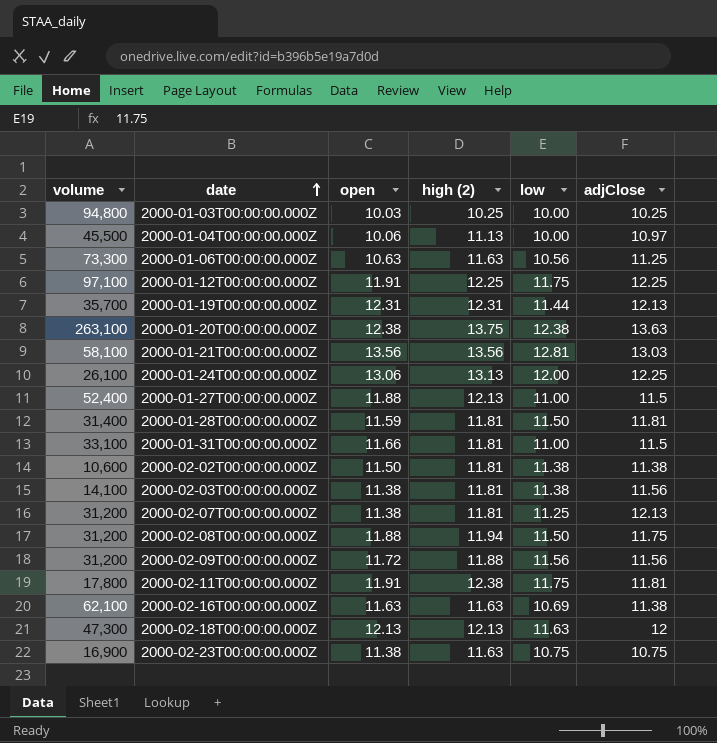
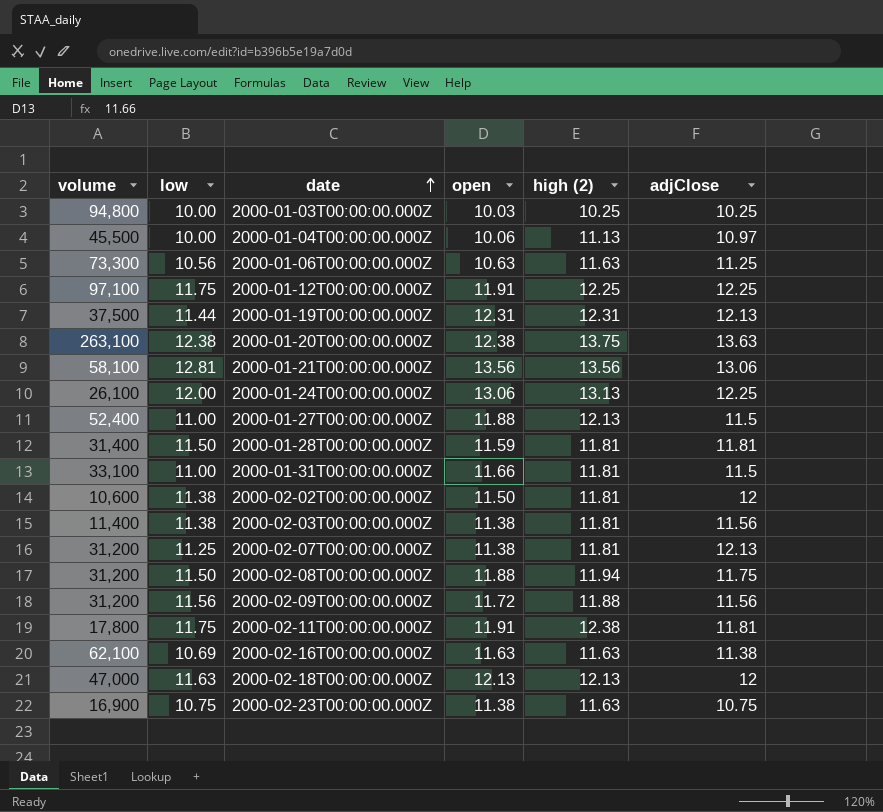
column low | position: 5 -> 2
2000-01-19T00:00:00.000Z | volume: 35,700 -> 37,500
2000-01-21T00:00:00.000Z | adjClose: 13.03 -> 13.06
2000-02-02T00:00:00.000Z | adjClose: 11.38 -> 12
2000-02-03T00:00:00.000Z | volume: 14,100 -> 11,400
2000-02-18T00:00:00.000Z | volume: 47,300 -> 47,000

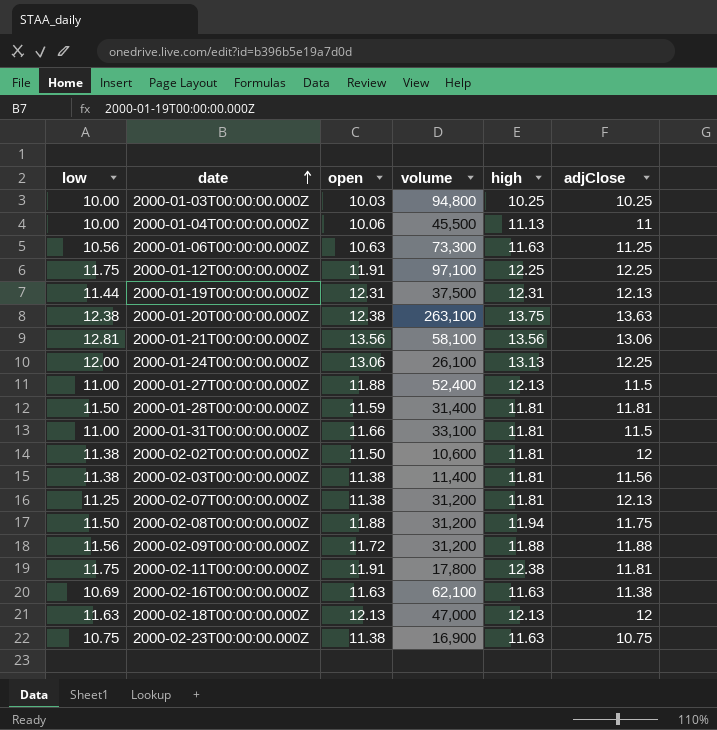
column volume | position: 1 -> 4
column name: high (2) -> high
2000-01-04T00:00:00.000Z | adjClose: 10.97 -> 11
2000-02-09T00:00:00.000Z | adjClose: 11.56 -> 11.88

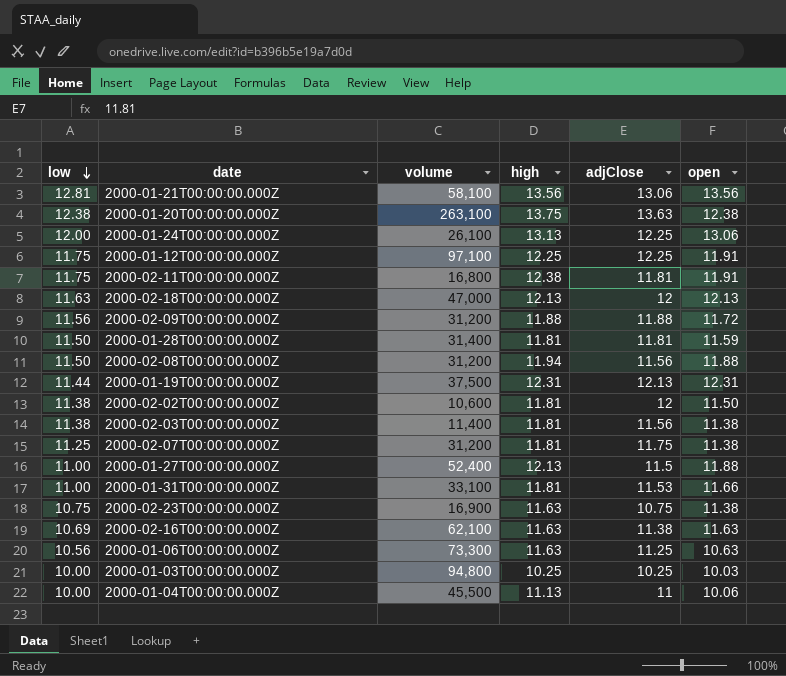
row order: date ascending -> low descending
column open | position: 3 -> 6
2000-02-11T00:00:00.000Z | volume: 17,800 -> 16,800
2000-02-08T00:00:00.000Z | adjClose: 11.75 -> 11.56
2000-02-07T00:00:00.000Z | adjClose: 12.13 -> 11.75
2000-01-31T00:00:00.000Z | adjClose: 11.5 -> 11.53

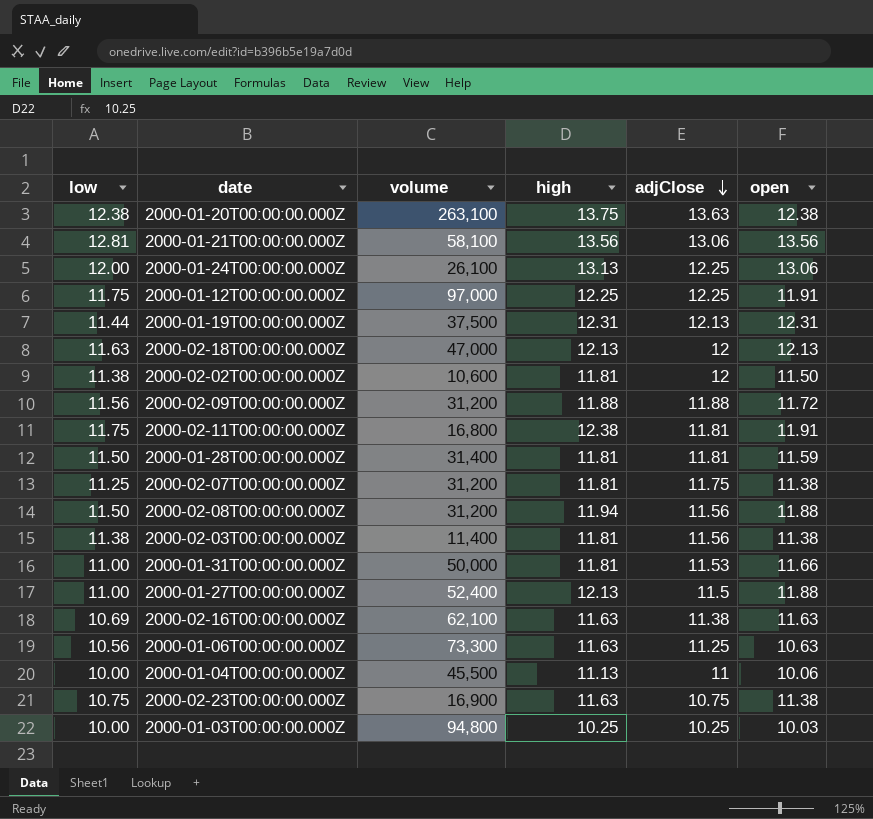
row order: low descending -> adjClose descending
2000-01-12T00:00:00.000Z | volume: 97,100 -> 97,000
2000-01-31T00:00:00.000Z | volume: 33,100 -> 50,000

